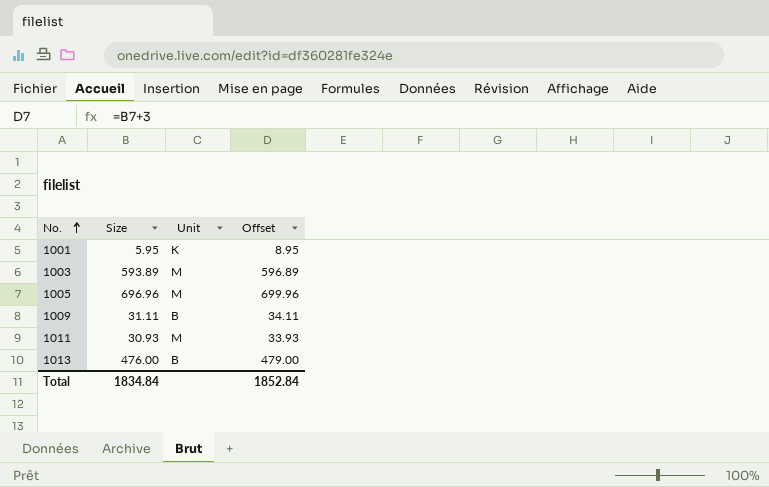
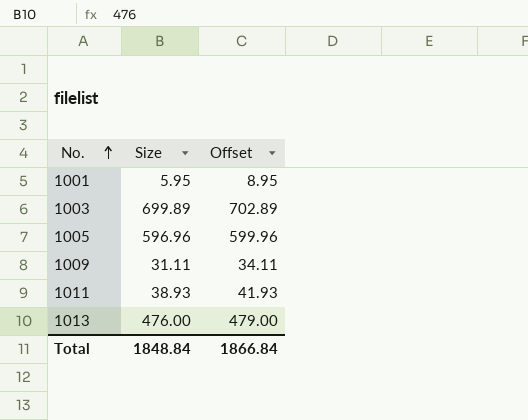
column Unit | position: 3 -> none
1003 | Size: 593.89 -> 699.89
1003 | Offset: 596.89 -> 702.89
1005 | Size: 696.96 -> 596.96
1005 | Offset: 699.96 -> 599.96
1011 | Size: 30.93 -> 38.93
1011 | Offset: 33.93 -> 41.93
Total | Size: 1834.84 -> 1848.84
Total | Offset: 1852.84 -> 1866.84

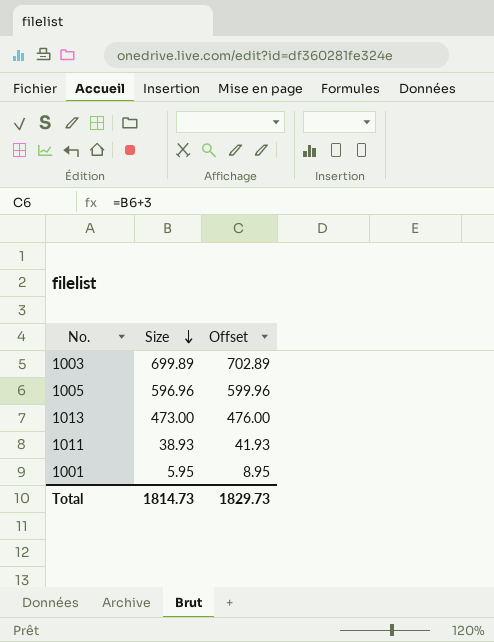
row order: No. ascending -> Size descending
row 1009: 31.11 | 34.11 -> none
1013 | Size: 476.00 -> 473.00
1013 | Offset: 479.00 -> 476.00
Total | Size: 1848.84 -> 1814.73
Total | Offset: 1866.84 -> 1829.73

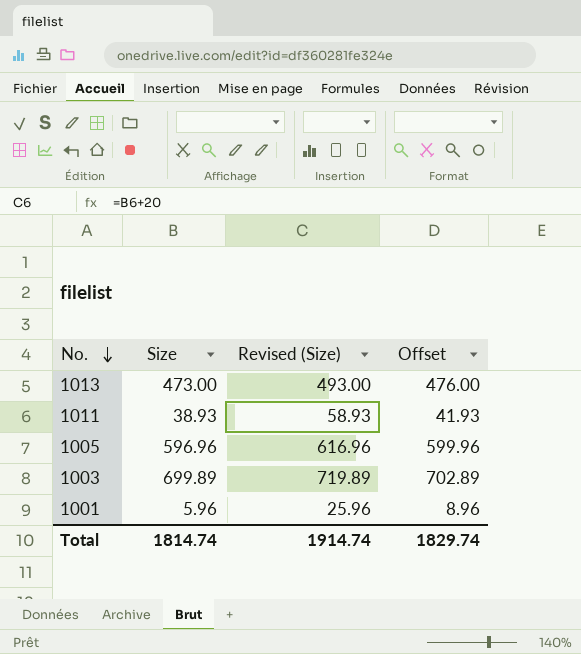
row order: Size descending -> No. descending
column Revised (Size) | formula: none -> [Size] + 20
1001 | Size: 5.95 -> 5.96
1001 | Offset: 8.95 -> 8.96
Total | Size: 1814.73 -> 1814.74
Total | Offset: 1829.73 -> 1829.74

